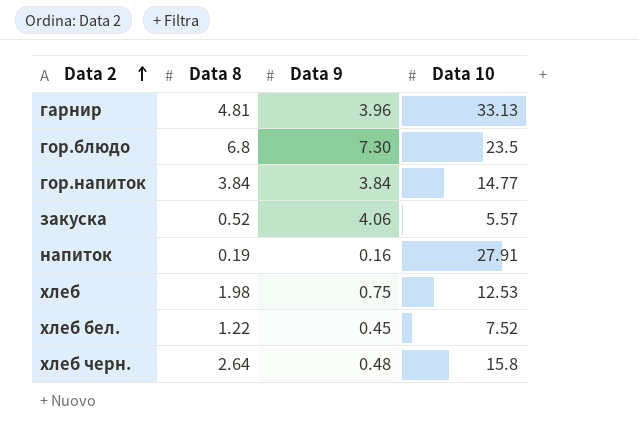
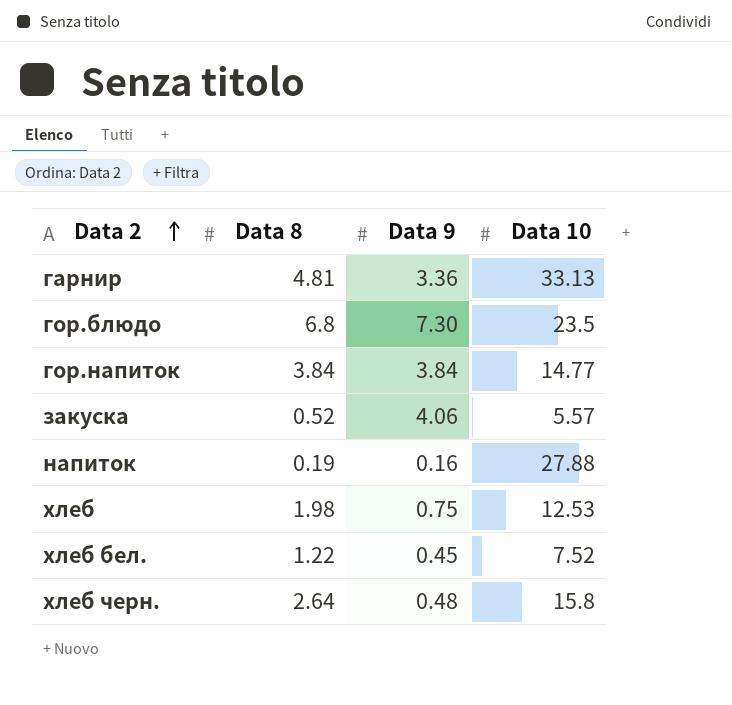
гарнир | Data 9: 3.96 -> 3.36
напиток | Data 10: 27.91 -> 27.88

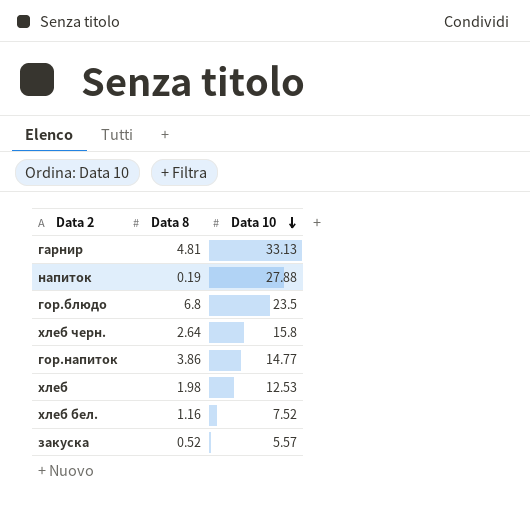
row order: Data 2 ascending -> Data 10 descending
column Data 9 | position: 3 -> none
гор.напиток | Data 8: 3.84 -> 3.86
хлеб бел. | Data 8: 1.22 -> 1.16

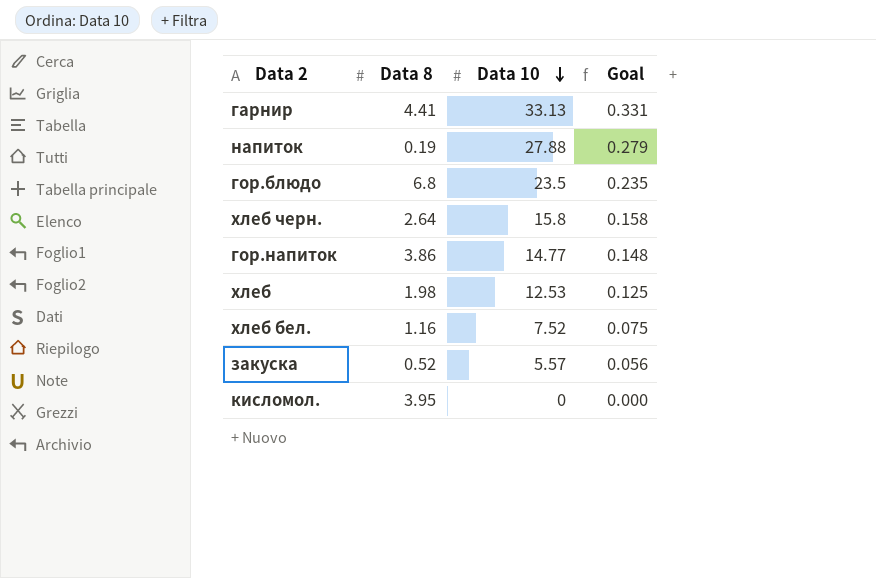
column Goal | formula: none -> [Data 10] * 0.01
гарнир | Data 8: 4.81 -> 4.41
row кисломол.: none -> 3.95 | 0 | 0.000

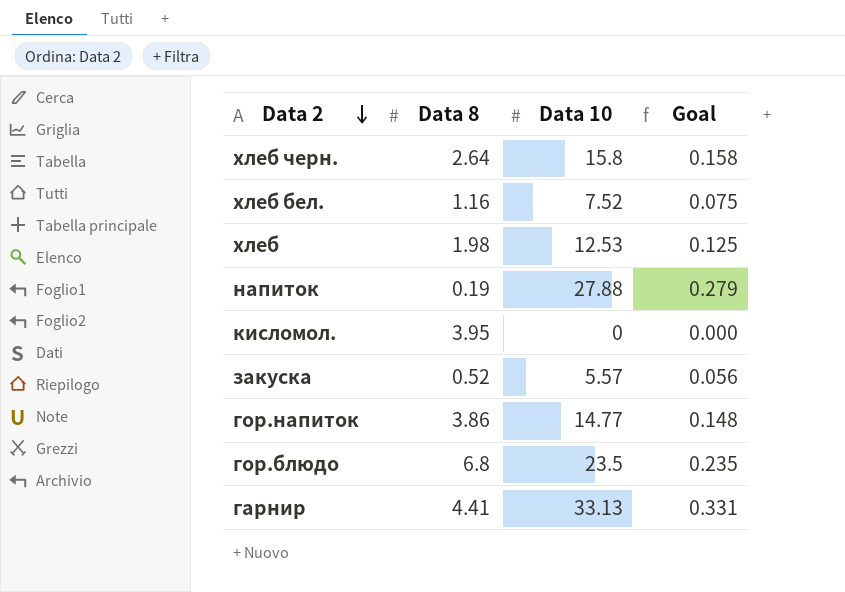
row order: Data 10 descending -> Data 2 descending

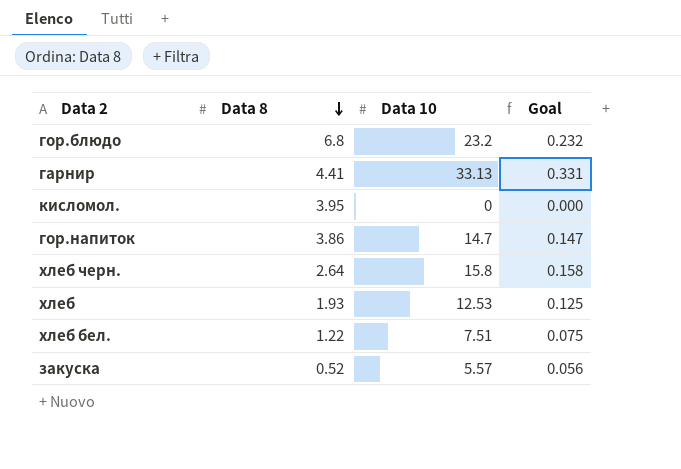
row order: Data 2 descending -> Data 8 descending
row напиток: 0.19 | 27.88 | 0.279 -> none
гор.блюдо | Data 10: 23.5 -> 23.2
гор.блюдо | Goal: 0.235 -> 0.232
гор.напиток | Data 10: 14.77 -> 14.7
гор.напиток | Goal: 0.148 -> 0.147
хлеб | Data 8: 1.98 -> 1.93
хлеб бел. | Data 8: 1.16 -> 1.22
хлеб бел. | Data 10: 7.52 -> 7.51

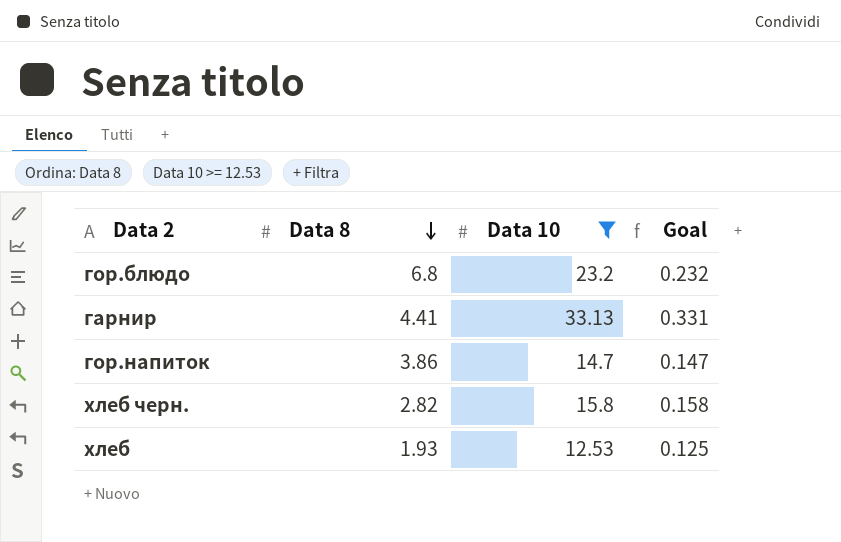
filter: none -> Data 10 >= 12.53
хлеб черн. | Data 8: 2.64 -> 2.82

